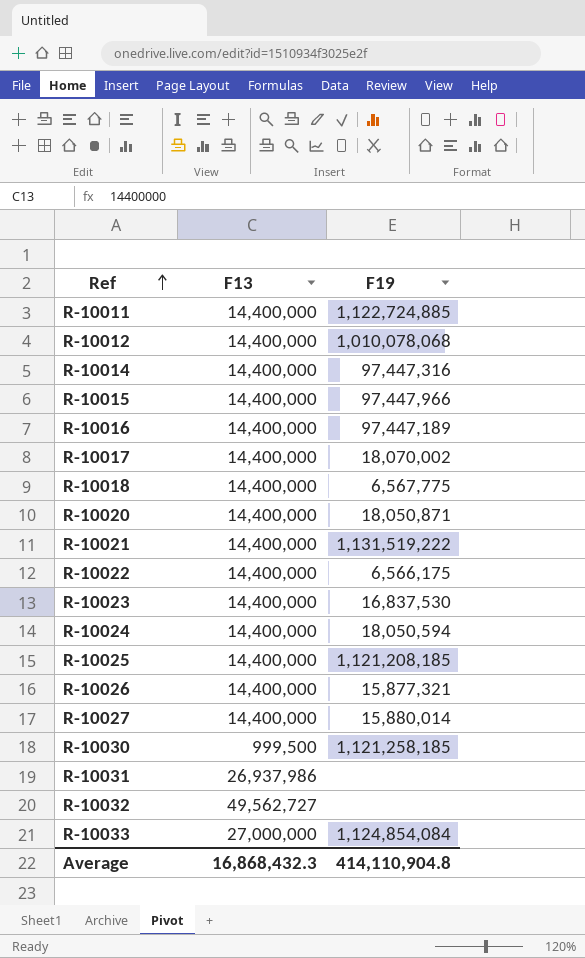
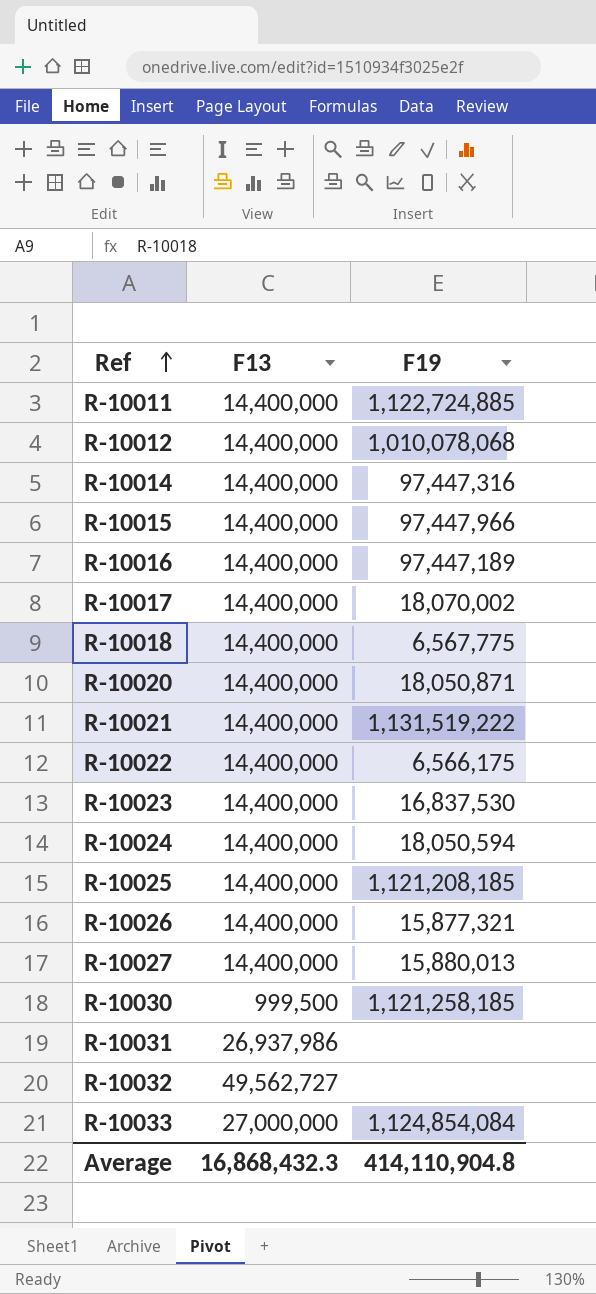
R-10027 | F19: 15,880,014 -> 15,880,013

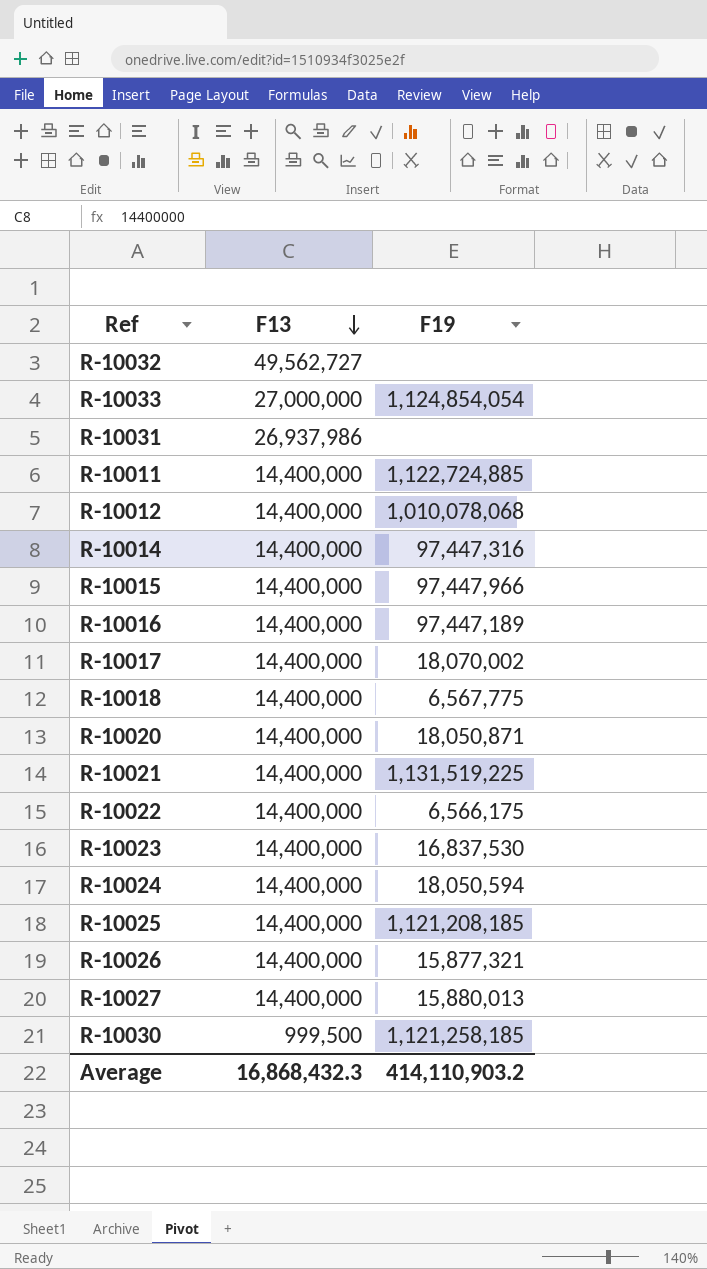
row order: Ref ascending -> F13 descending
R-10033 | F19: 1,124,854,084 -> 1,124,854,054
R-10021 | F19: 1,131,519,222 -> 1,131,519,225
Average | F19: 414,110,904.8 -> 414,110,903.2

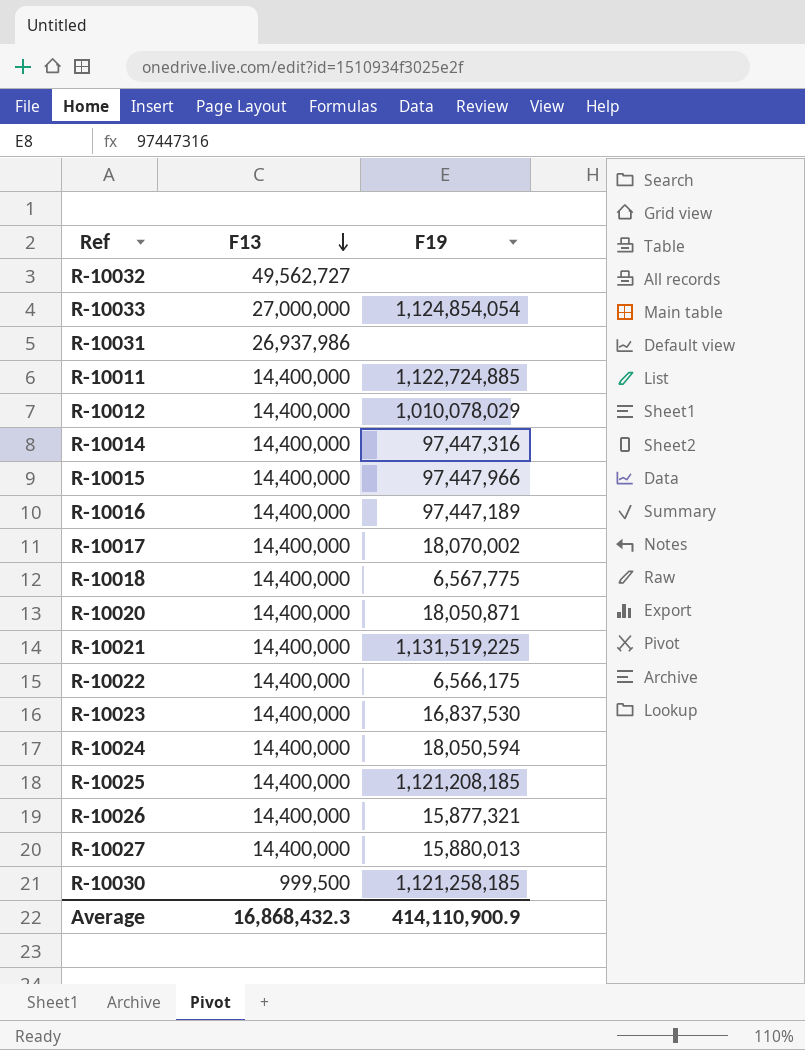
R-10012 | F19: 1,010,078,068 -> 1,010,078,029
Average | F19: 414,110,903.2 -> 414,110,900.9

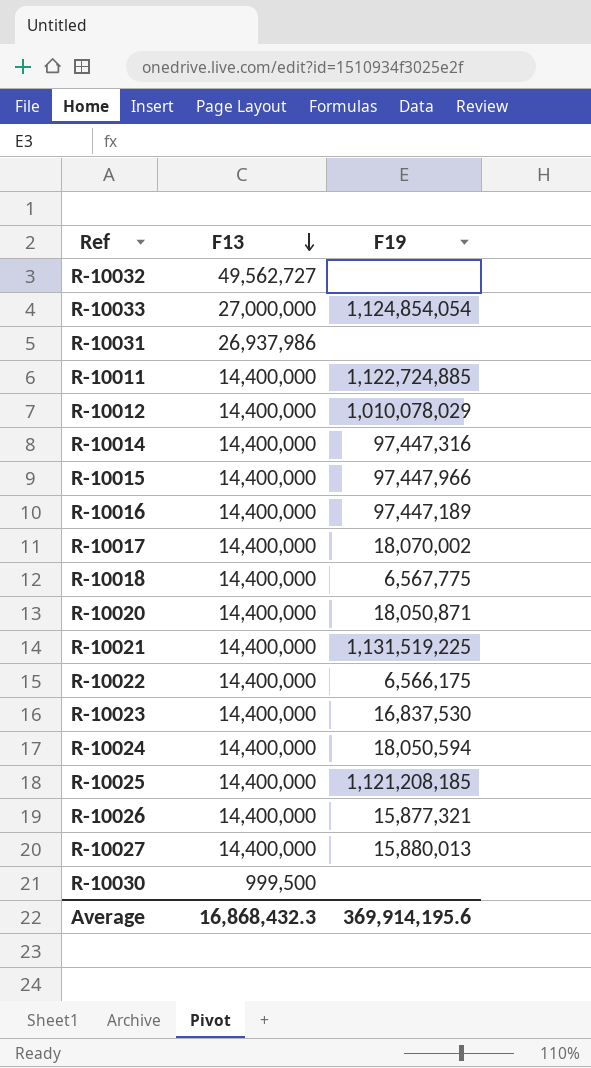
R-10030 | F19: 1,121,258,185 -> none
Average | F19: 414,110,900.9 -> 369,914,195.6

